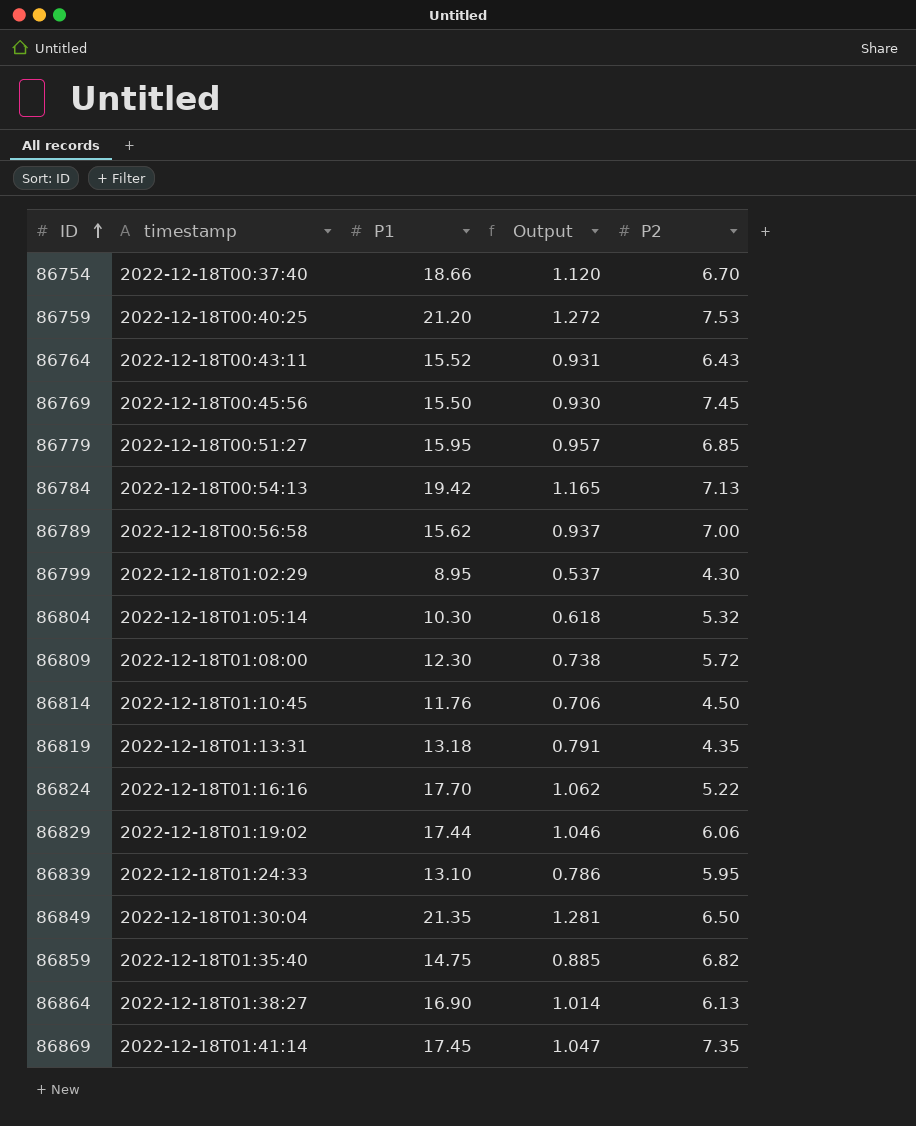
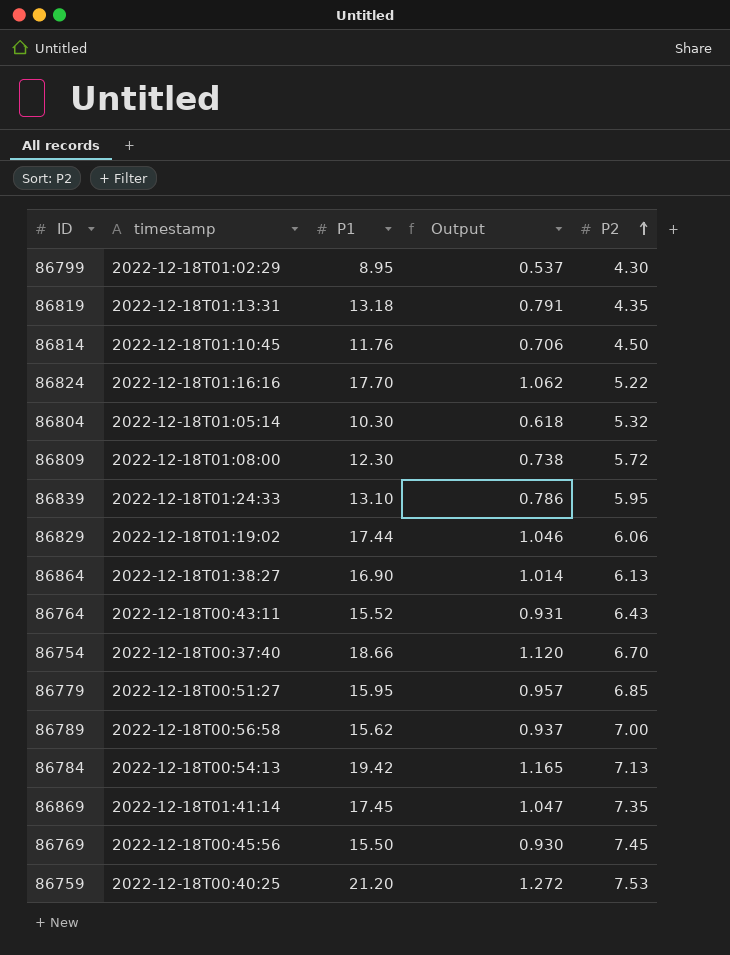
row order: ID ascending -> P2 ascending
row 86849: 2022-12-18T01:30:04 | 21.35 | 1.281 | 6.50 -> none
row 86859: 2022-12-18T01:35:40 | 14.75 | 0.885 | 6.82 -> none

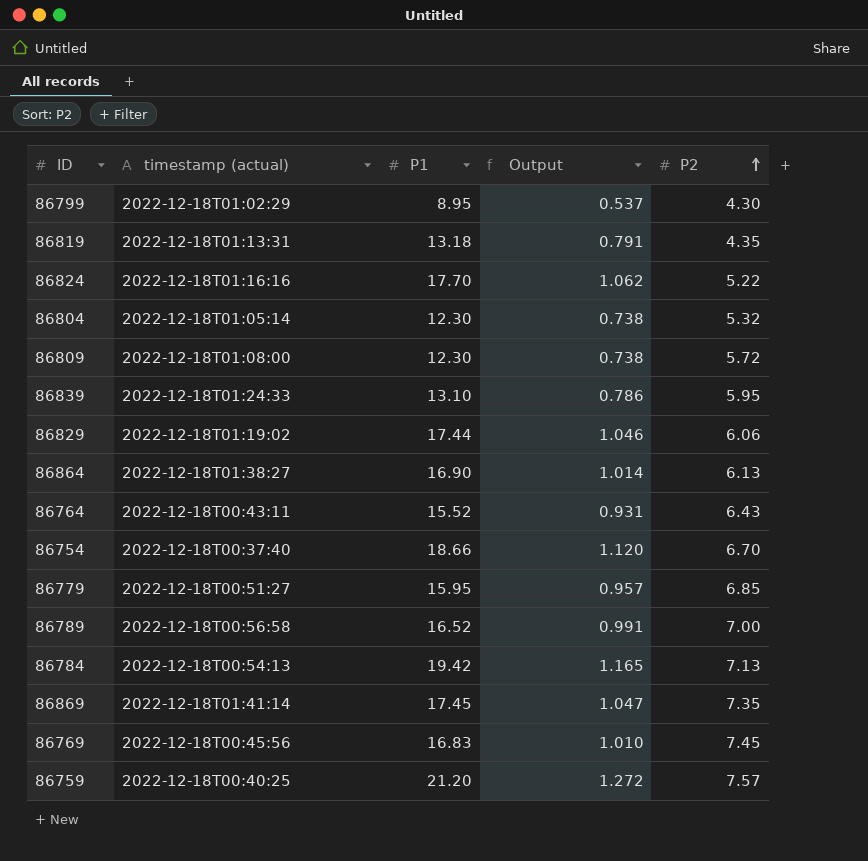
column name: timestamp -> timestamp (actual)
row 86814: 2022-12-18T01:10:45 | 11.76 | 0.706 | 4.50 -> none
86804 | P1: 10.30 -> 12.30
86804 | Output: 0.618 -> 0.738
86789 | P1: 15.62 -> 16.52
86789 | Output: 0.937 -> 0.991
86769 | P1: 15.50 -> 16.83
86769 | Output: 0.930 -> 1.010
86759 | P2: 7.53 -> 7.57

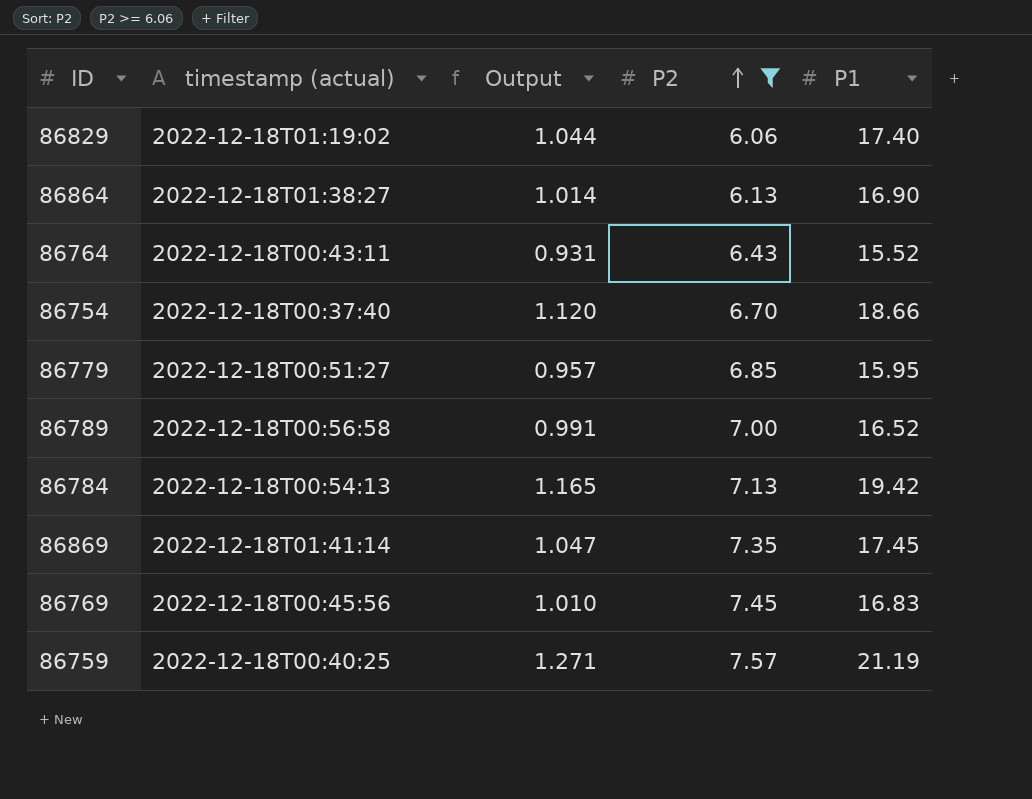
filter: none -> P2 >= 6.06
column P1 | position: 3 -> 5
86829 | Output: 1.046 -> 1.044
86829 | P1: 17.44 -> 17.40
86759 | Output: 1.272 -> 1.271
86759 | P1: 21.20 -> 21.19

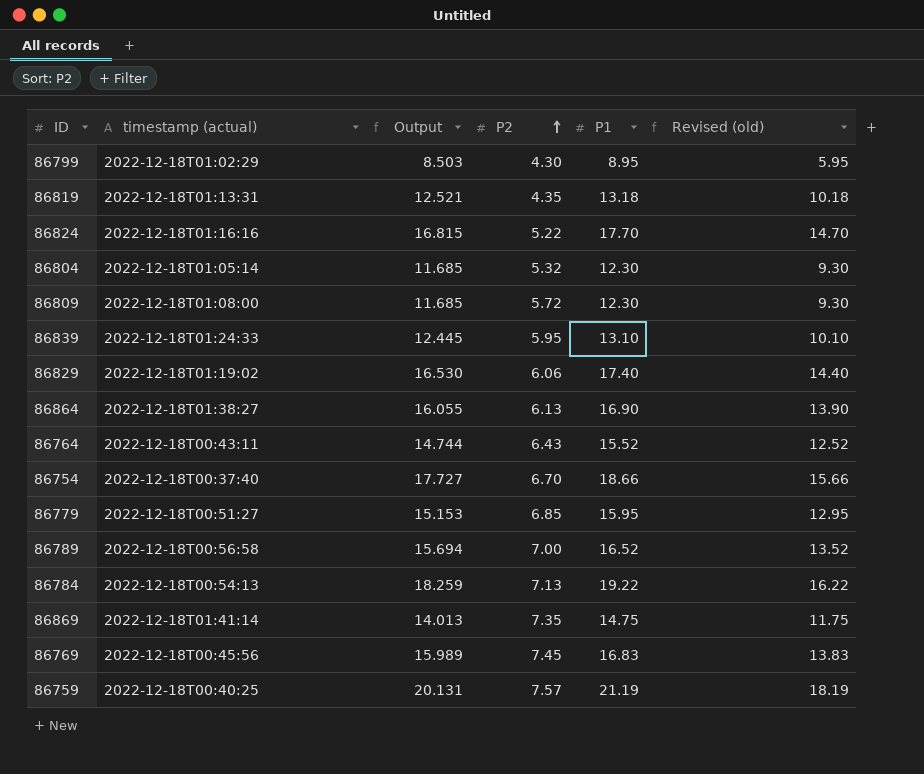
filter: P2 >= 6.06 -> none
column Output | formula: [P1] * 0.06 -> [P1] * 0.95
column Revised (old) | formula: none -> [P1] - 3
86784 | P1: 19.42 -> 19.22
86869 | P1: 17.45 -> 14.75

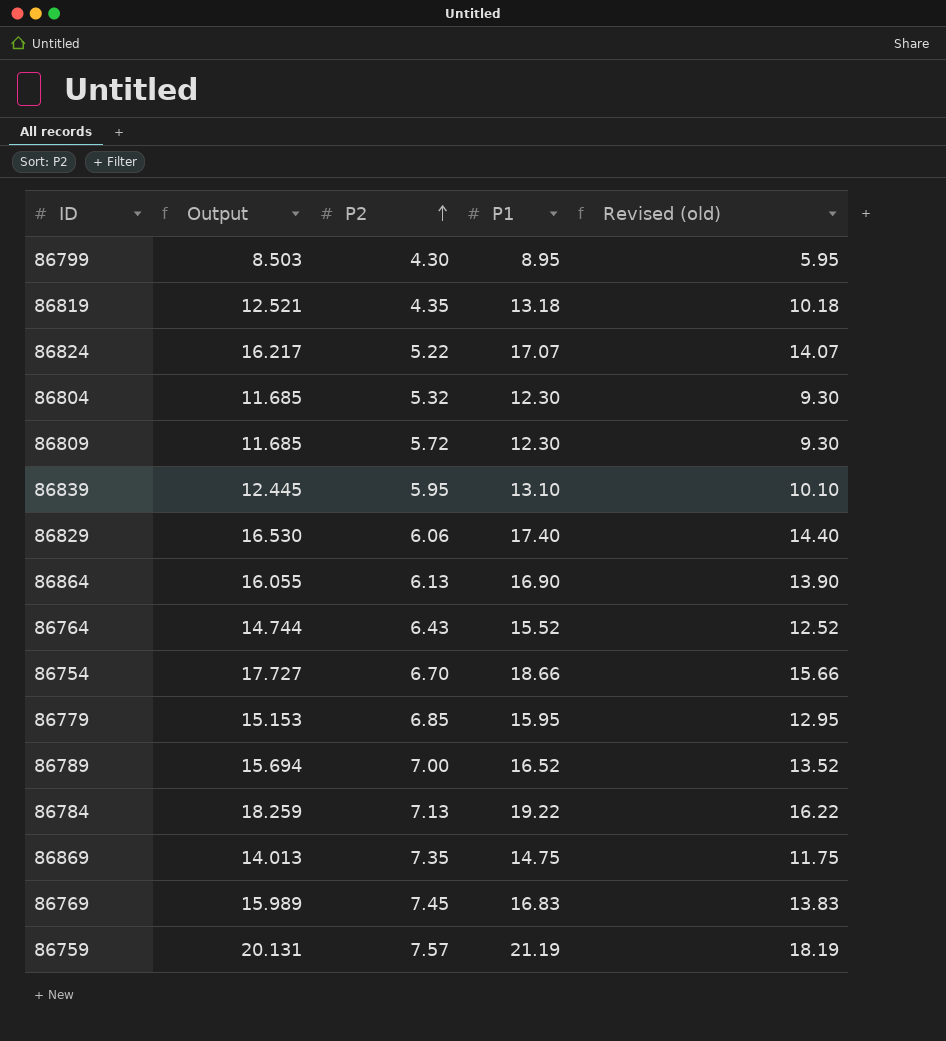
column timestamp (actual) | position: 2 -> none
86824 | Output: 16.815 -> 16.217
86824 | P1: 17.70 -> 17.07
86824 | Revised (old): 14.70 -> 14.07

